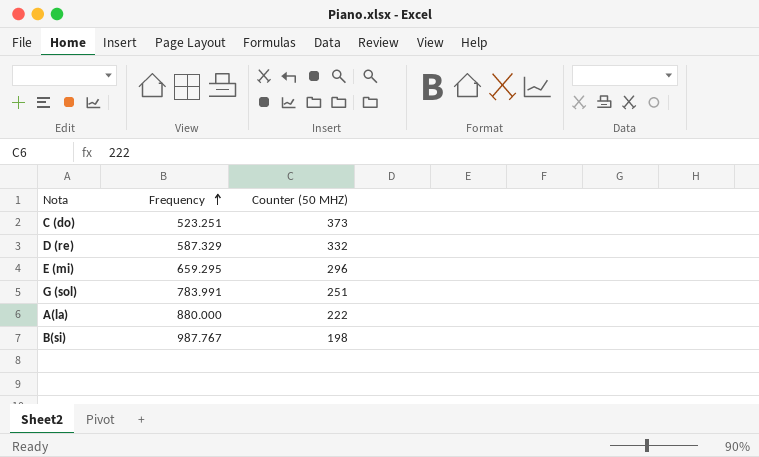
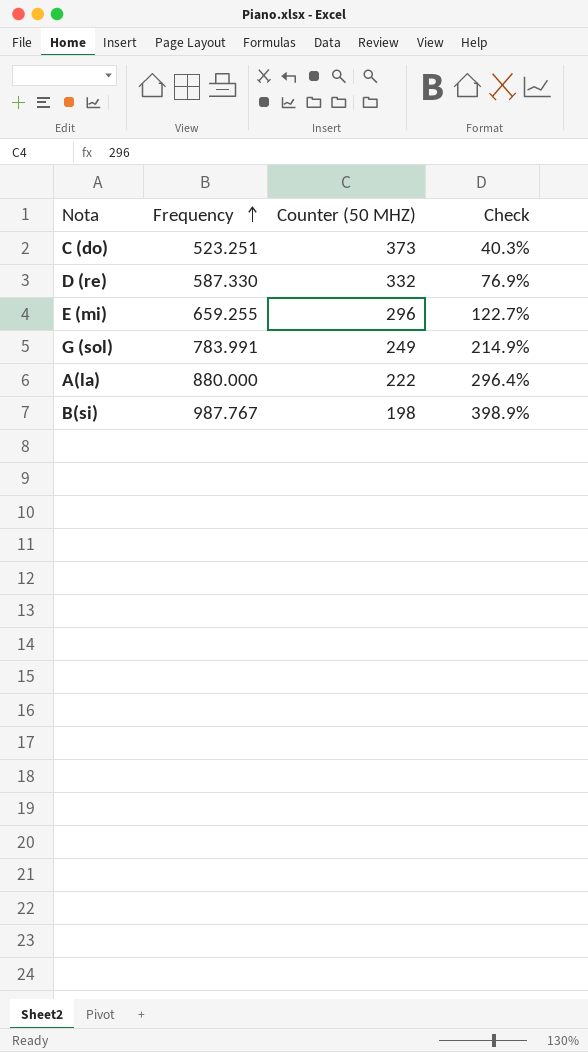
column Check | formula: none -> ([Frequency] - [Counter (50 MHZ)]) / [Counter (50 MHZ)]
D (re) | Frequency: 587.329 -> 587.330
E (mi) | Frequency: 659.295 -> 659.255
G (sol) | Counter (50 MHZ): 251 -> 249

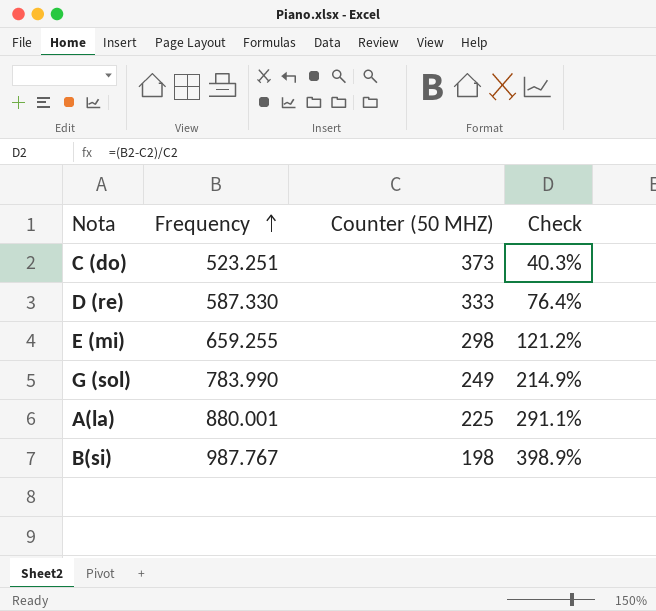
D (re) | Counter (50 MHZ): 332 -> 333
D (re) | Check: 76.9% -> 76.4%
E (mi) | Counter (50 MHZ): 296 -> 298
E (mi) | Check: 122.7% -> 121.2%
G (sol) | Frequency: 783.991 -> 783.990
A(la) | Frequency: 880.000 -> 880.001
A(la) | Counter (50 MHZ): 222 -> 225
A(la) | Check: 296.4% -> 291.1%

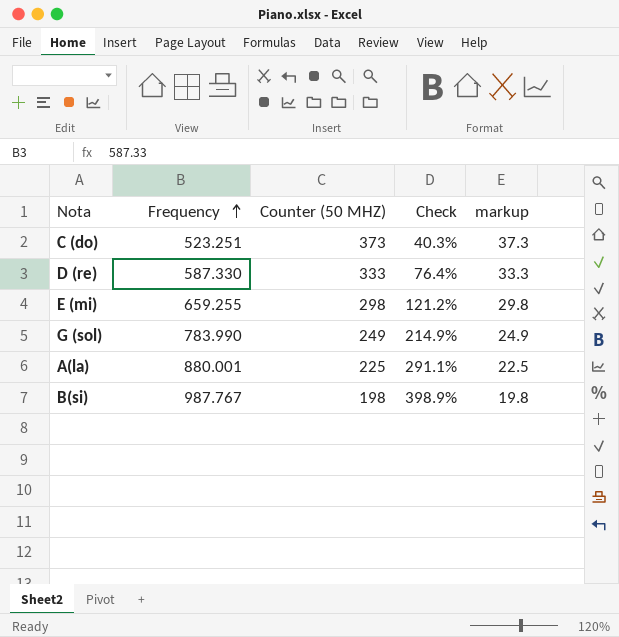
column markup | formula: none -> [Counter (50 MHZ)] * 0.1

